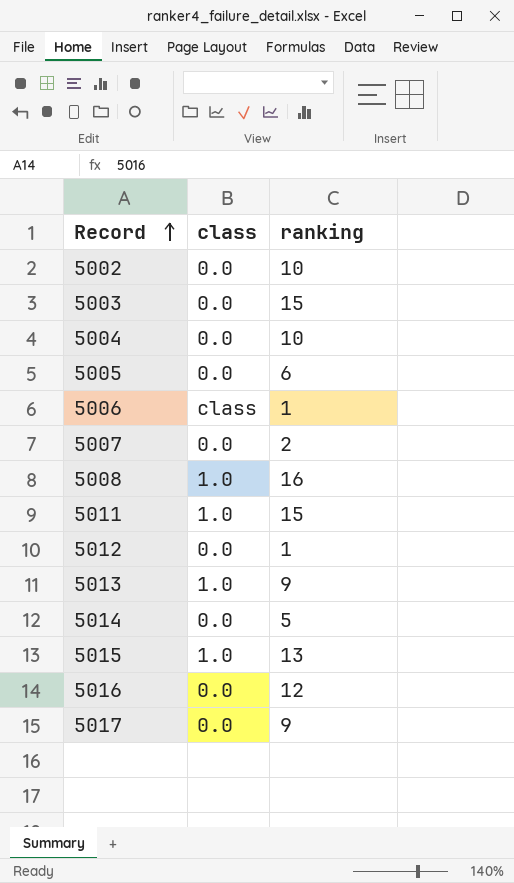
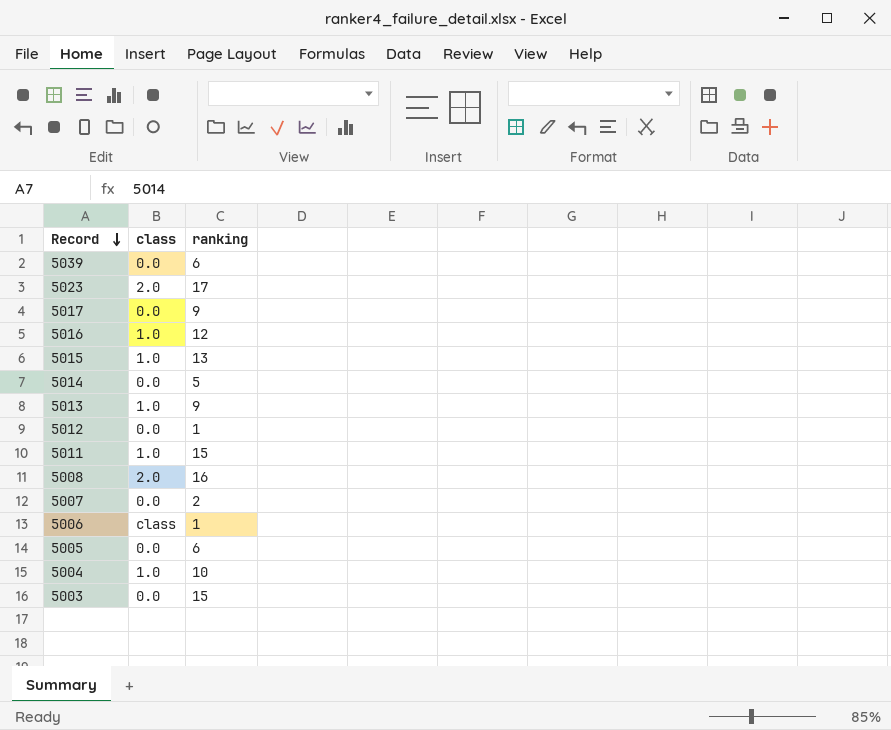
row order: Record ascending -> Record descending
row 5002: 0.0 | 10 -> none
row 5039: none -> 0.0 | 6
row 5023: none -> 2.0 | 17
5016 | class: 0.0 -> 1.0
5008 | class: 1.0 -> 2.0
5004 | class: 0.0 -> 1.0

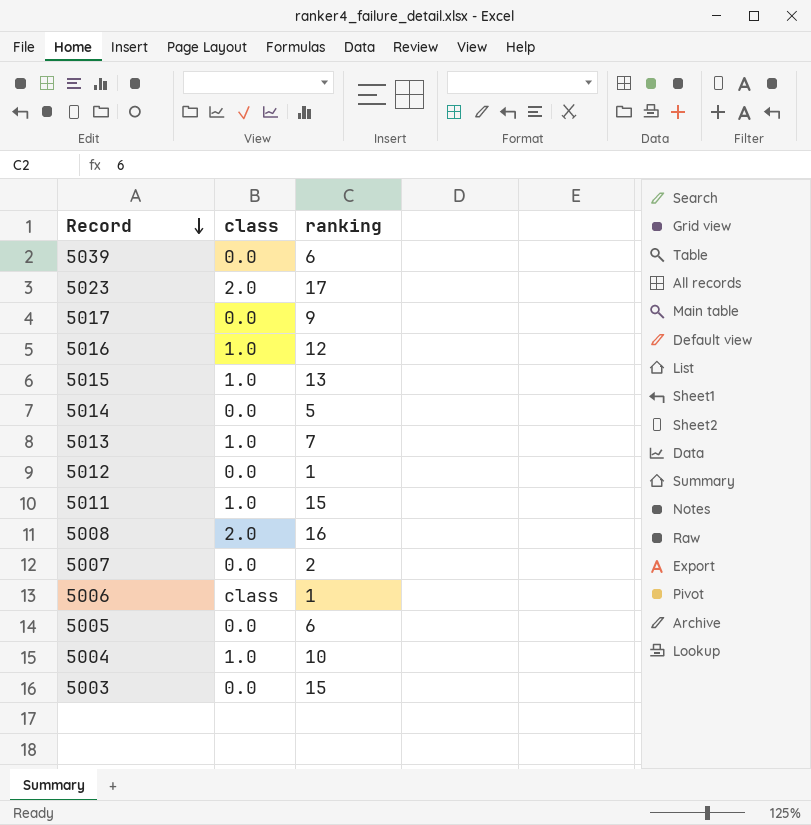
5013 | ranking: 9 -> 7

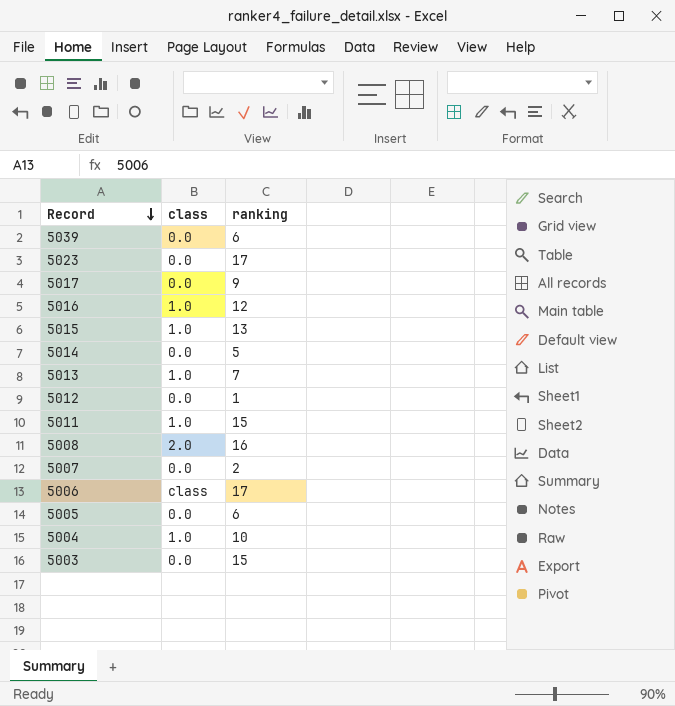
5023 | class: 2.0 -> 0.0
5006 | ranking: 1 -> 17

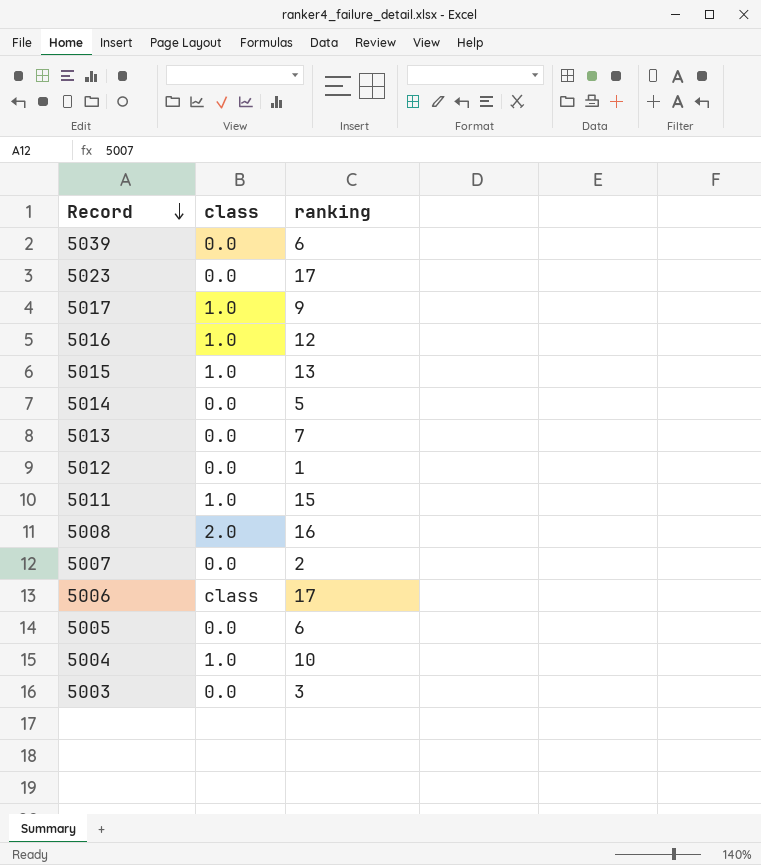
5017 | class: 0.0 -> 1.0
5013 | class: 1.0 -> 0.0
5003 | ranking: 15 -> 3

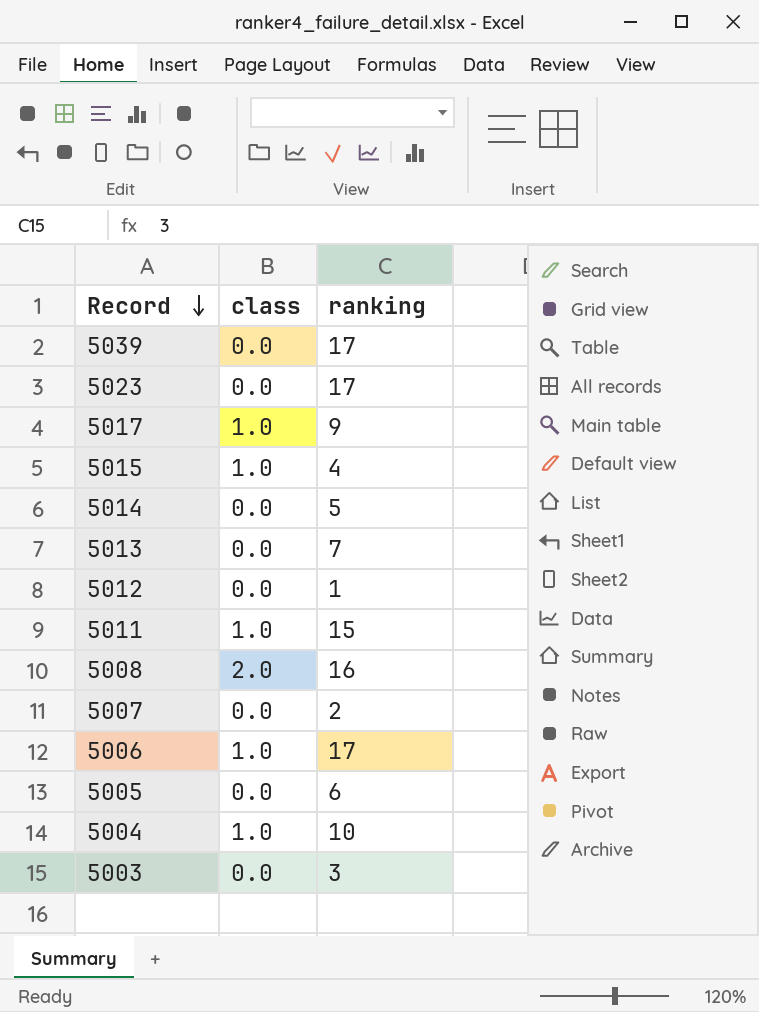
row 5016: 1.0 | 12 -> none
5039 | ranking: 6 -> 17
5015 | ranking: 13 -> 4
5006 | class: class -> 1.0

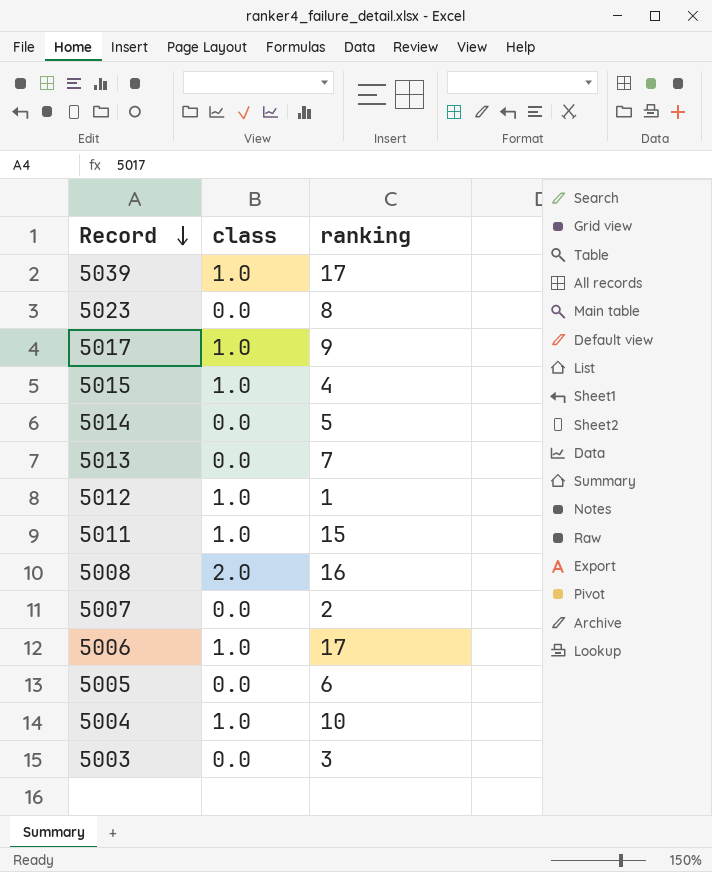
5039 | class: 0.0 -> 1.0
5023 | ranking: 17 -> 8
5012 | class: 0.0 -> 1.0

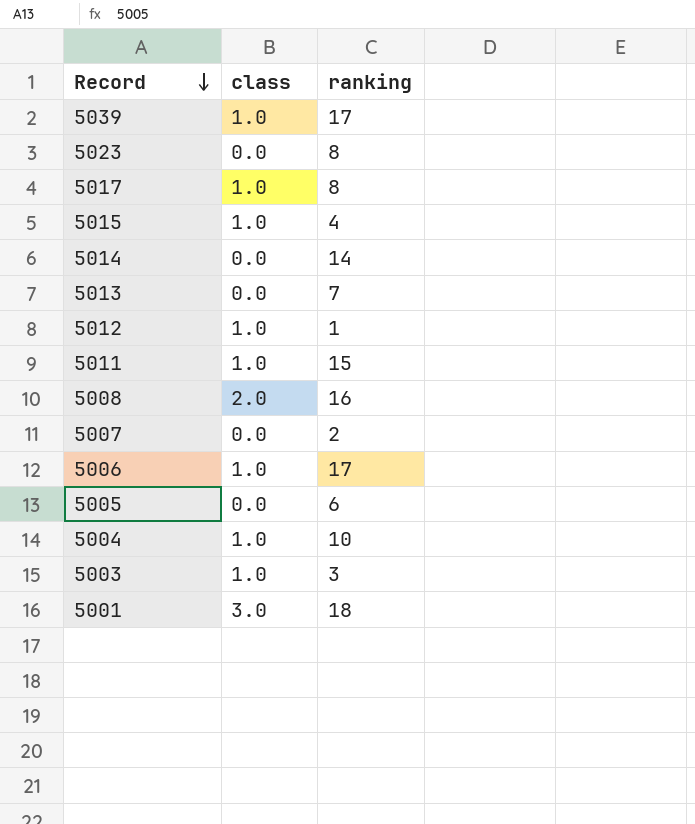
5017 | ranking: 9 -> 8
5014 | ranking: 5 -> 14
5003 | class: 0.0 -> 1.0
row 5001: none -> 3.0 | 18

